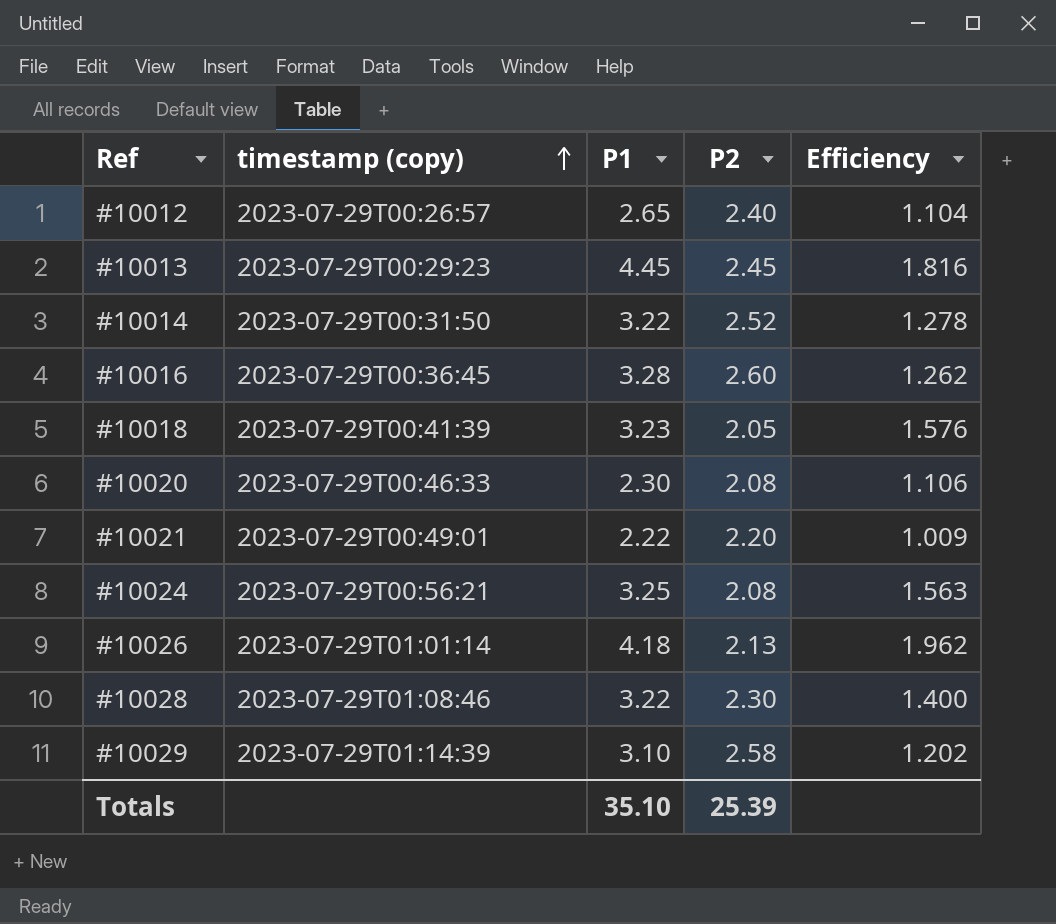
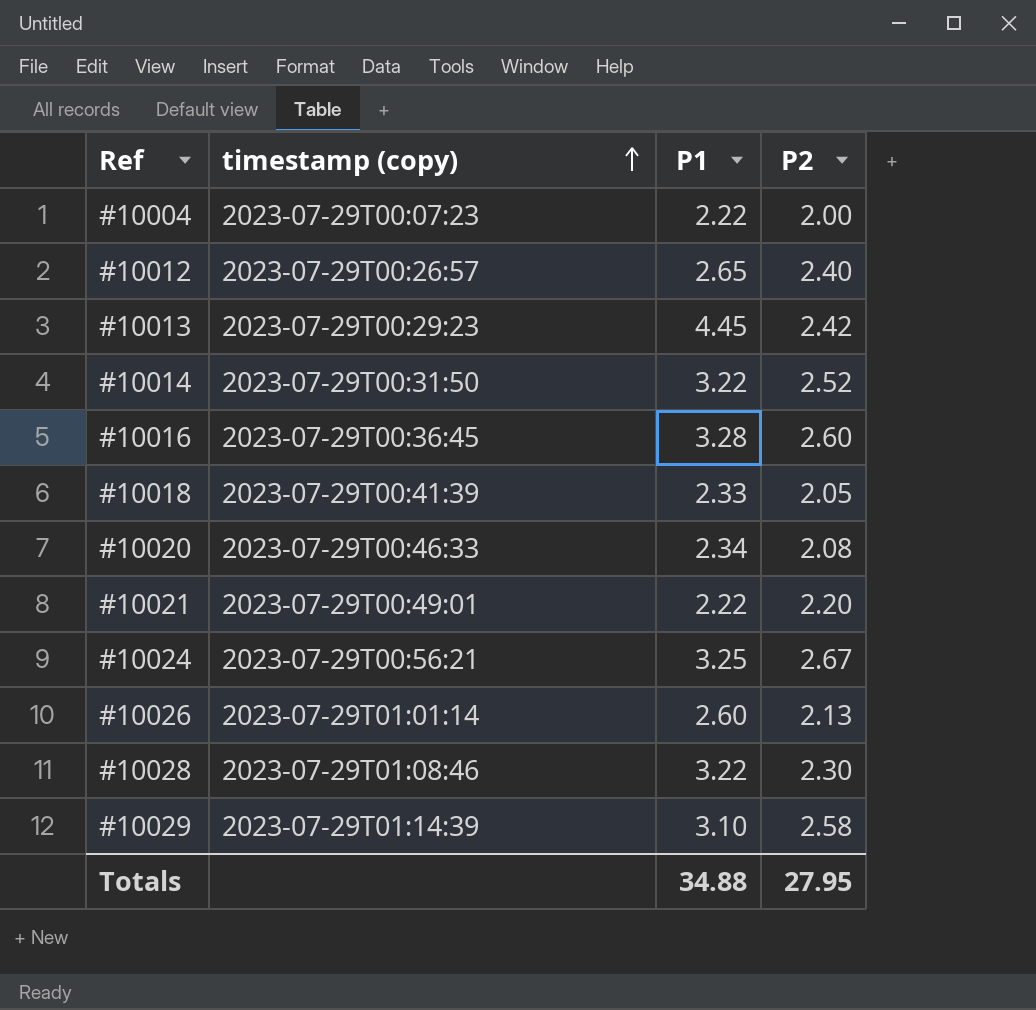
column Efficiency | formula: [P1] / [P2] -> none
row #10004: none -> 2023-07-29T00:07:23 | 2.22 | 2.00
#10013 | P2: 2.45 -> 2.42
#10018 | P1: 3.23 -> 2.33
#10020 | P1: 2.30 -> 2.34
#10024 | P2: 2.08 -> 2.67
#10026 | P1: 4.18 -> 2.60
Totals | P1: 35.10 -> 34.88
Totals | P2: 25.39 -> 27.95

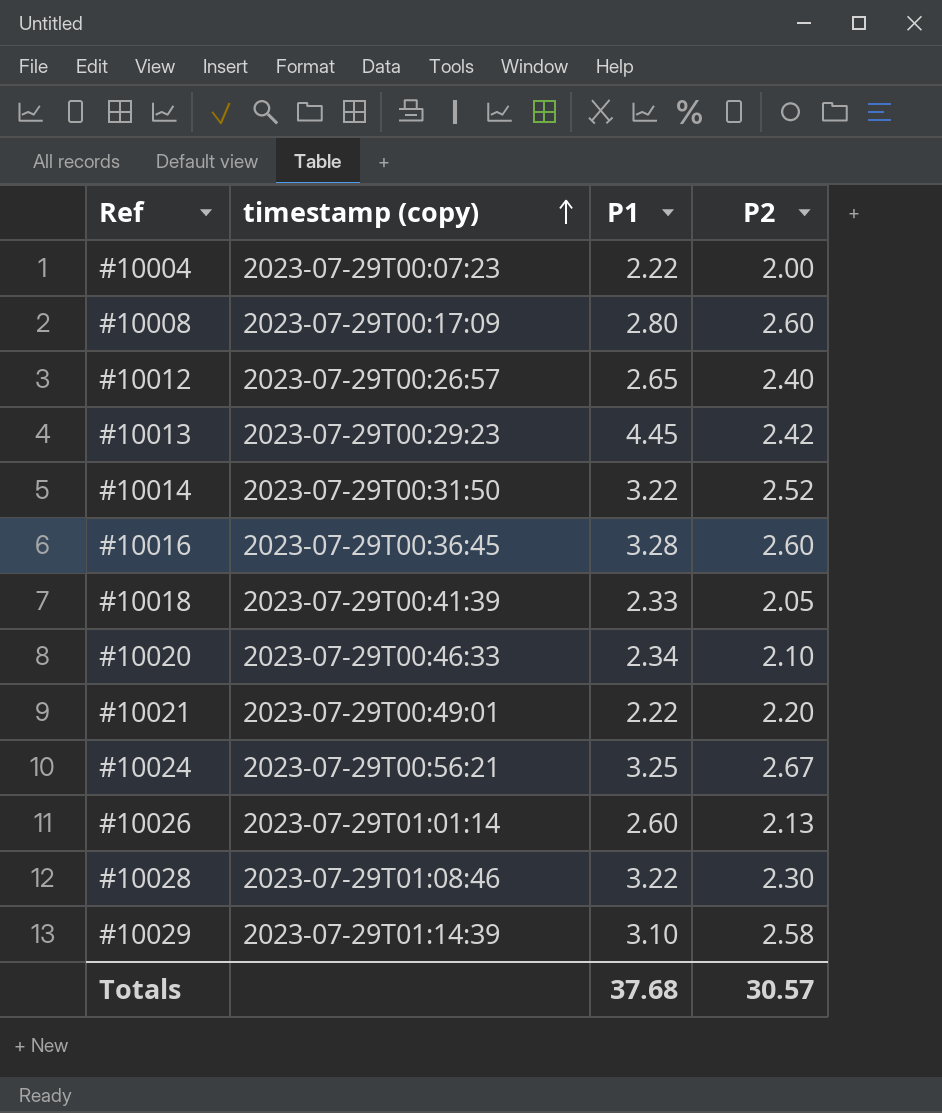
row #10008: none -> 2023-07-29T00:17:09 | 2.80 | 2.60
#10020 | P2: 2.08 -> 2.10
Totals | P1: 34.88 -> 37.68
Totals | P2: 27.95 -> 30.57

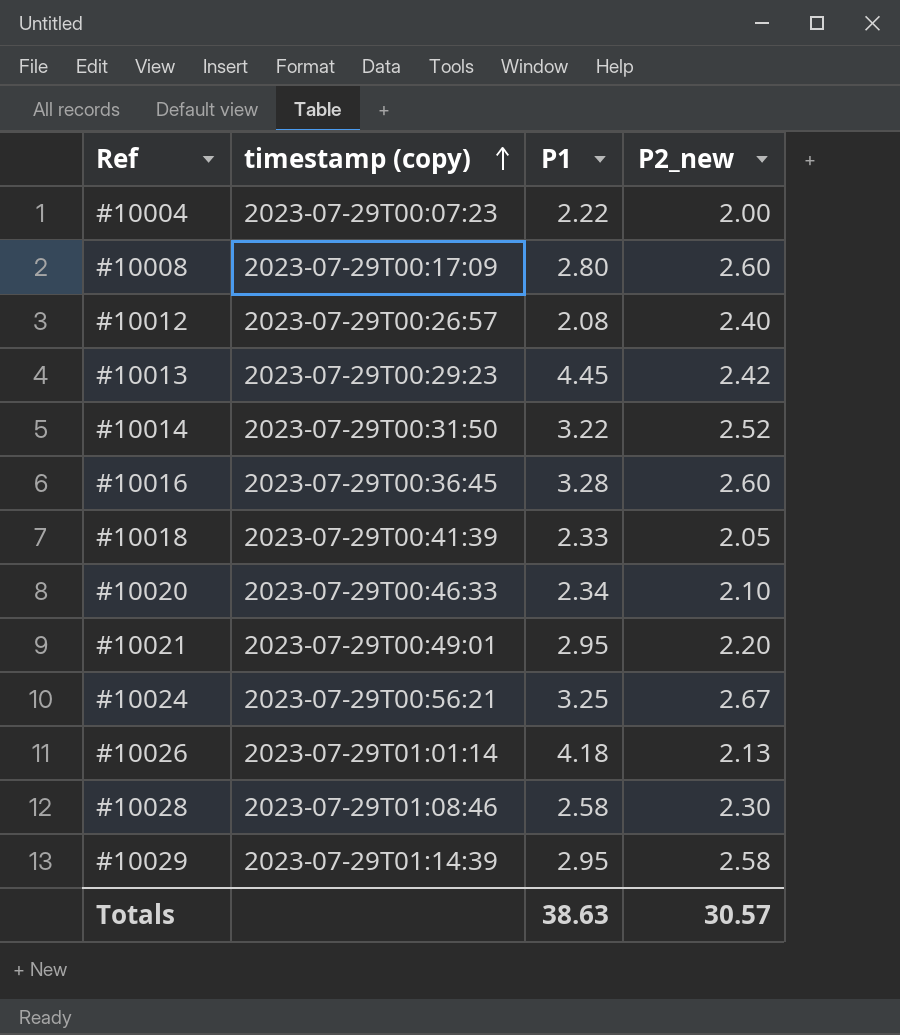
column name: P2 -> P2_new
#10012 | P1: 2.65 -> 2.08
#10021 | P1: 2.22 -> 2.95
#10026 | P1: 2.60 -> 4.18
#10028 | P1: 3.22 -> 2.58
#10029 | P1: 3.10 -> 2.95
Totals | P1: 37.68 -> 38.63

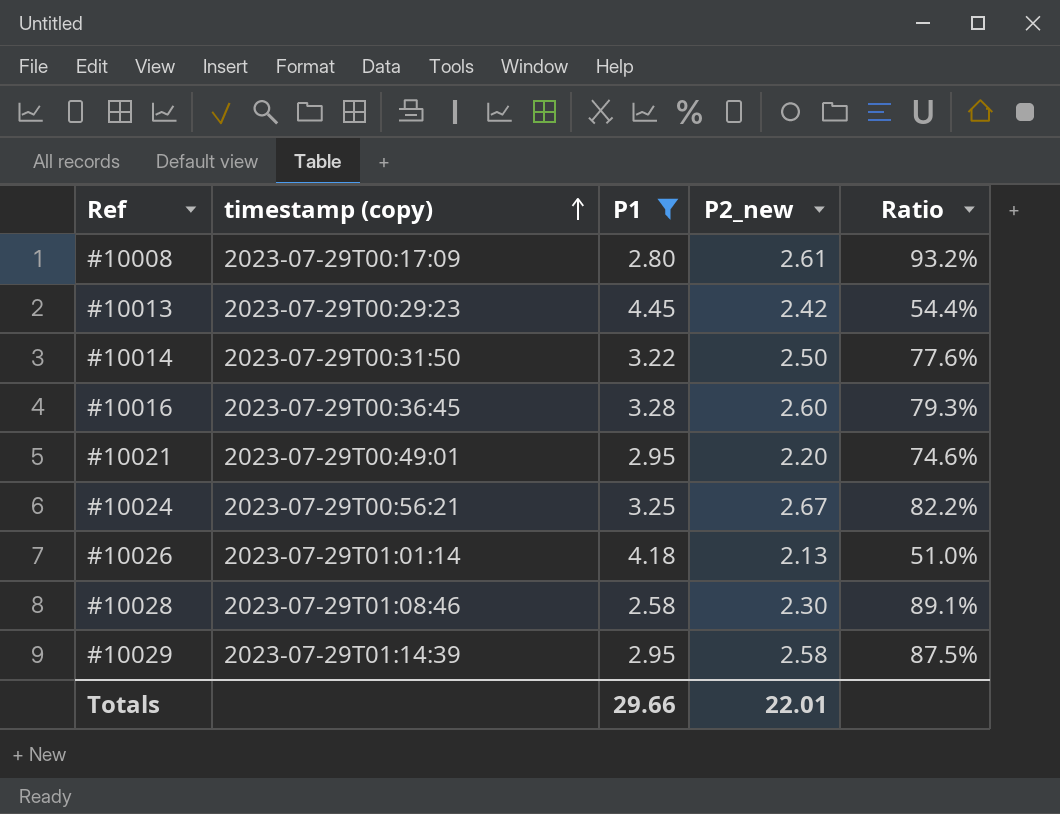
filter: none -> P1 >= 2.58
column Ratio | formula: none -> [P2_new] / [P1]
#10008 | P2_new: 2.60 -> 2.61
#10014 | P2_new: 2.52 -> 2.50
Totals | P1: 38.63 -> 29.66
Totals | P2_new: 30.57 -> 22.01

